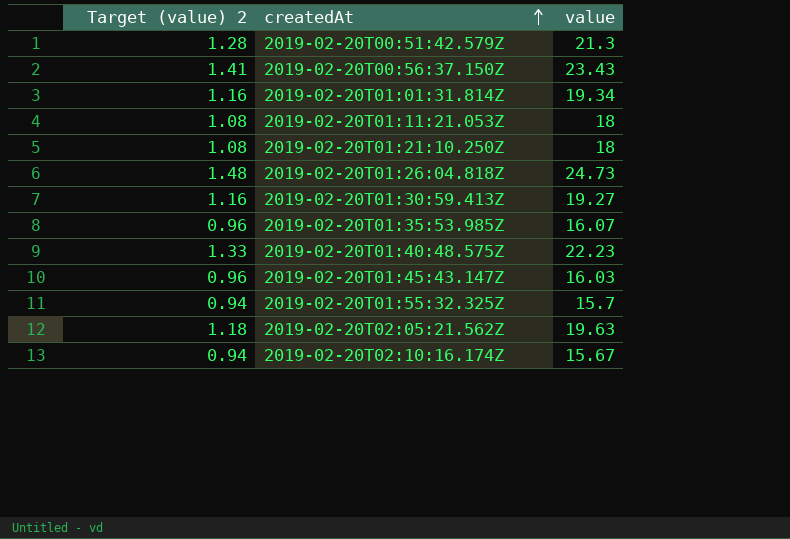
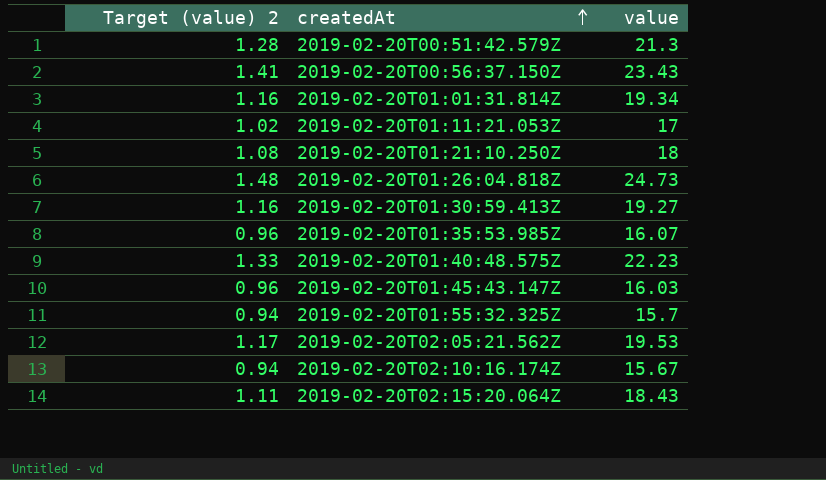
2019-02-20T01:11:21.053Z | Target (value) 2: 1.08 -> 1.02
2019-02-20T01:11:21.053Z | value: 18 -> 17
2019-02-20T02:05:21.562Z | Target (value) 2: 1.18 -> 1.17
2019-02-20T02:05:21.562Z | value: 19.63 -> 19.53
row 2019-02-20T02:15:20.064Z: none -> 1.11 | 18.43

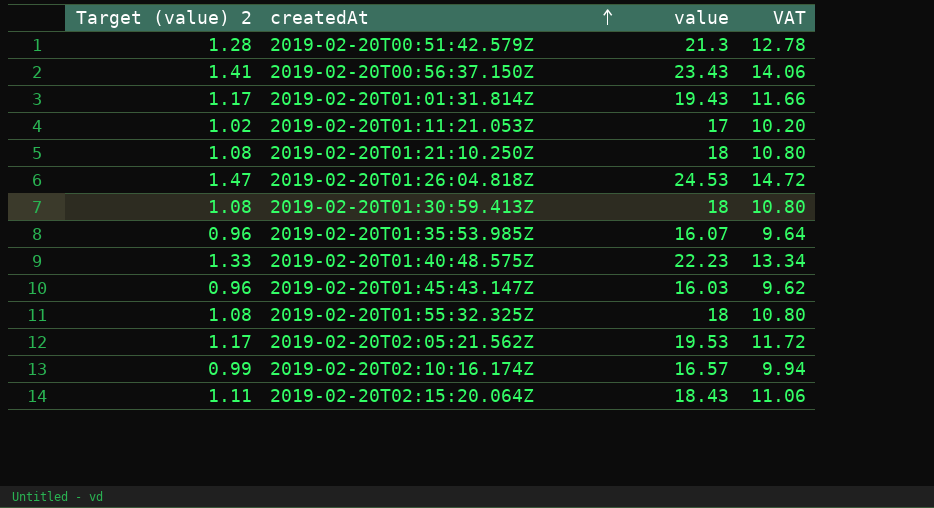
column VAT | formula: none -> [value] * 0.6
2019-02-20T01:01:31.814Z | Target (value) 2: 1.16 -> 1.17
2019-02-20T01:01:31.814Z | value: 19.34 -> 19.43
2019-02-20T01:26:04.818Z | Target (value) 2: 1.48 -> 1.47
2019-02-20T01:26:04.818Z | value: 24.73 -> 24.53
2019-02-20T01:30:59.413Z | Target (value) 2: 1.16 -> 1.08
2019-02-20T01:30:59.413Z | value: 19.27 -> 18
2019-02-20T01:55:32.325Z | Target (value) 2: 0.94 -> 1.08
2019-02-20T01:55:32.325Z | value: 15.7 -> 18
2019-02-20T02:10:16.174Z | Target (value) 2: 0.94 -> 0.99
2019-02-20T02:10:16.174Z | value: 15.67 -> 16.57

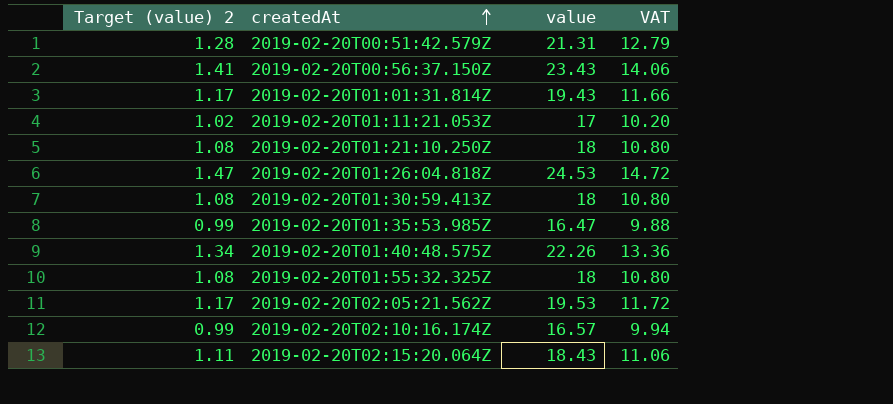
row 2019-02-20T01:45:43.147Z: 0.96 | 16.03 | 9.62 -> none
2019-02-20T00:51:42.579Z | value: 21.3 -> 21.31
2019-02-20T00:51:42.579Z | VAT: 12.78 -> 12.79
2019-02-20T01:35:53.985Z | Target (value) 2: 0.96 -> 0.99
2019-02-20T01:35:53.985Z | value: 16.07 -> 16.47
2019-02-20T01:35:53.985Z | VAT: 9.64 -> 9.88
2019-02-20T01:40:48.575Z | Target (value) 2: 1.33 -> 1.34
2019-02-20T01:40:48.575Z | value: 22.23 -> 22.26
2019-02-20T01:40:48.575Z | VAT: 13.34 -> 13.36

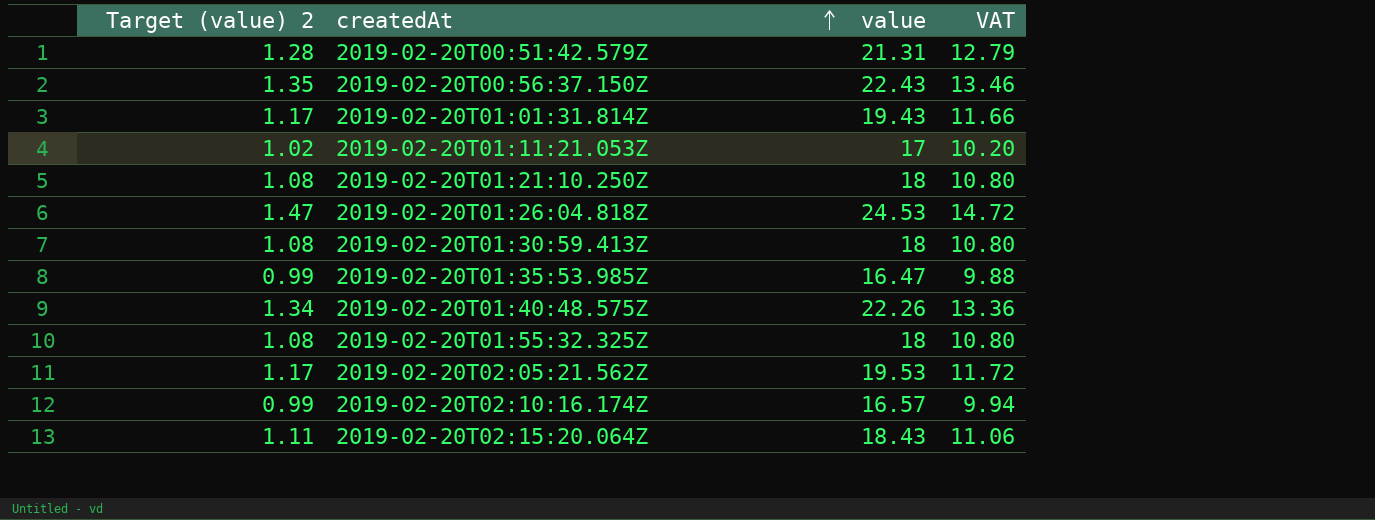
2019-02-20T00:56:37.150Z | Target (value) 2: 1.41 -> 1.35
2019-02-20T00:56:37.150Z | value: 23.43 -> 22.43
2019-02-20T00:56:37.150Z | VAT: 14.06 -> 13.46

